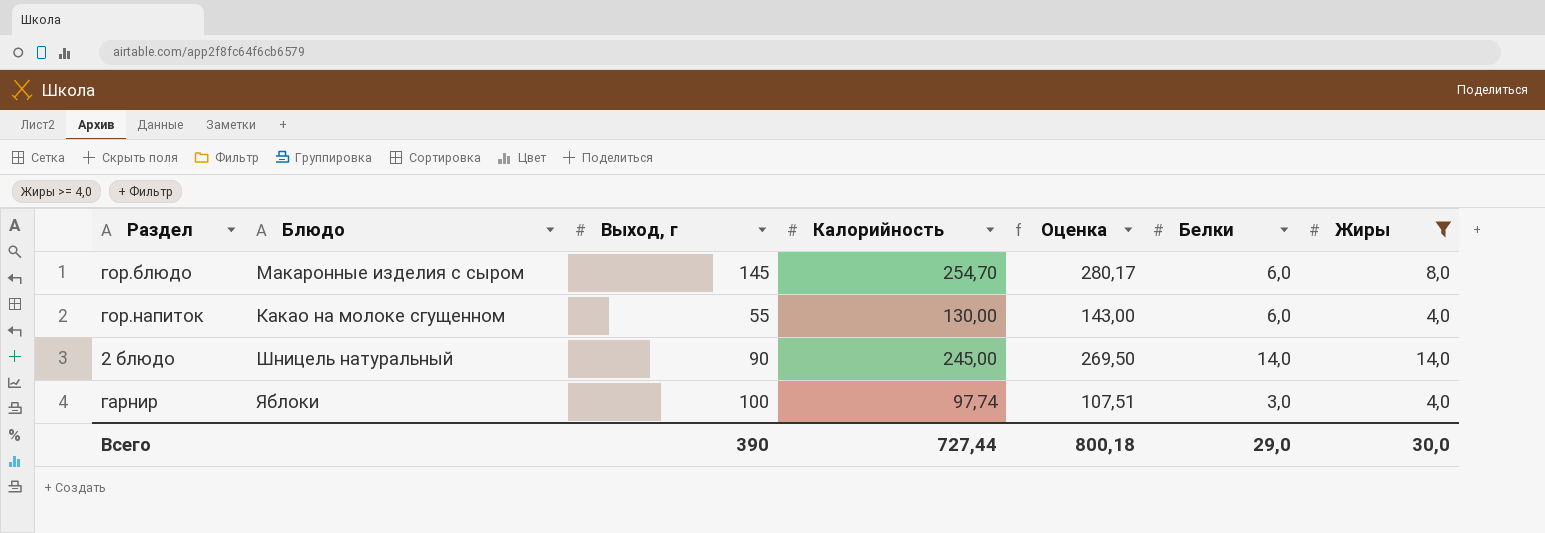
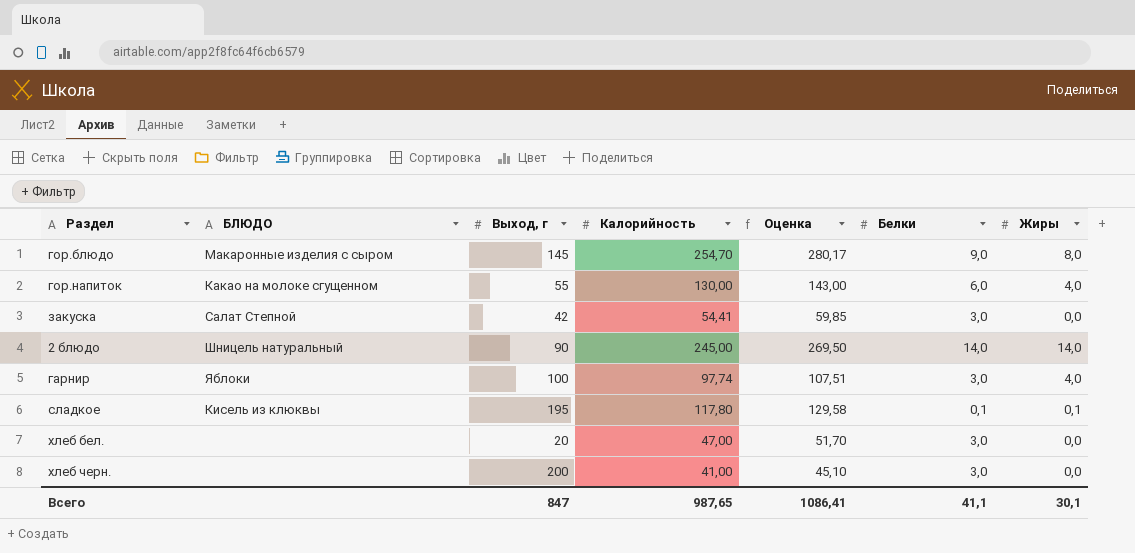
filter: Жиры >= 4,0 -> none
column name: Блюдо -> БЛЮДО
гор.блюдо | Белки: 6,0 -> 9,0
Всего | Выход, г: 390 -> 847
Всего | Калорийность: 727,44 -> 987,65
Всего | Оценка: 800,18 -> 1086,41
Всего | Белки: 29,0 -> 41,1
Всего | Жиры: 30,0 -> 30,1

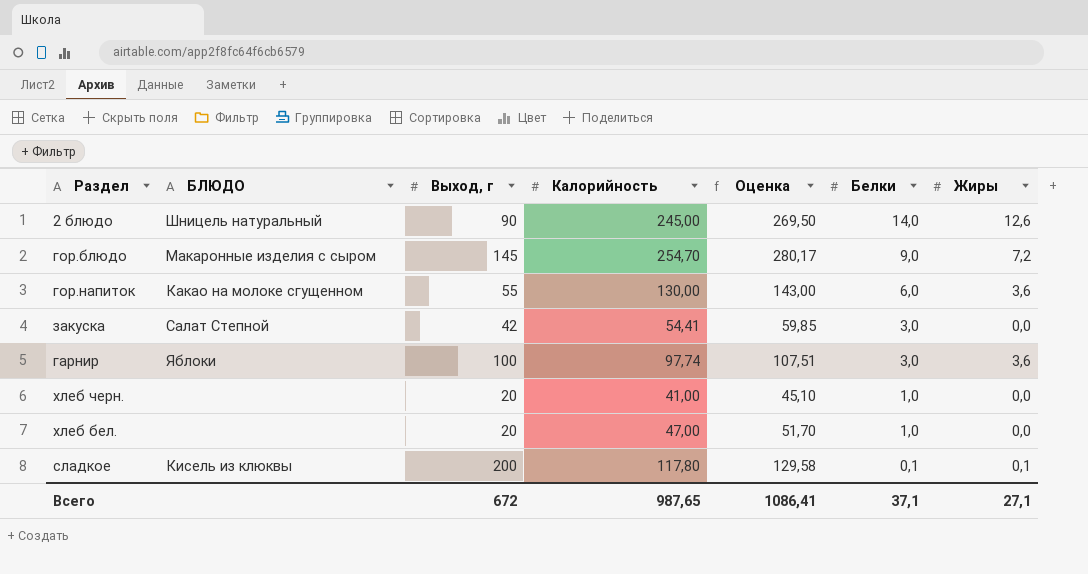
row order: none -> Белки descending
2 блюдо | Жиры: 14,0 -> 12,6
гор.блюдо | Жиры: 8,0 -> 7,2
гор.напиток | Жиры: 4,0 -> 3,6
гарнир | Жиры: 4,0 -> 3,6
хлеб черн. | Выход, г: 200 -> 20
хлеб черн. | Белки: 3,0 -> 1,0
хлеб бел. | Белки: 3,0 -> 1,0
сладкое | Выход, г: 195 -> 200
Всего | Выход, г: 847 -> 672
Всего | Белки: 41,1 -> 37,1
Всего | Жиры: 30,1 -> 27,1

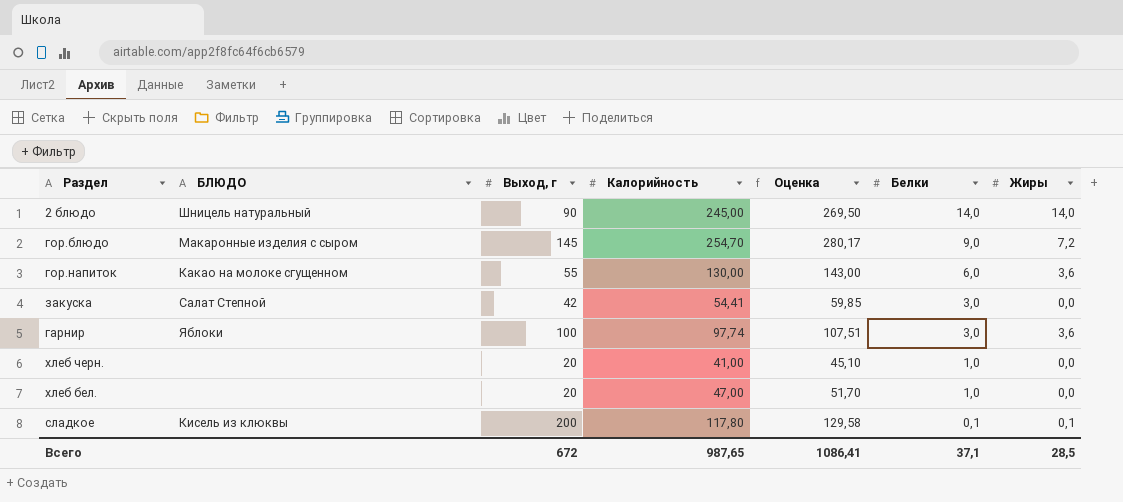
2 блюдо | Жиры: 12,6 -> 14,0
Всего | Жиры: 27,1 -> 28,5

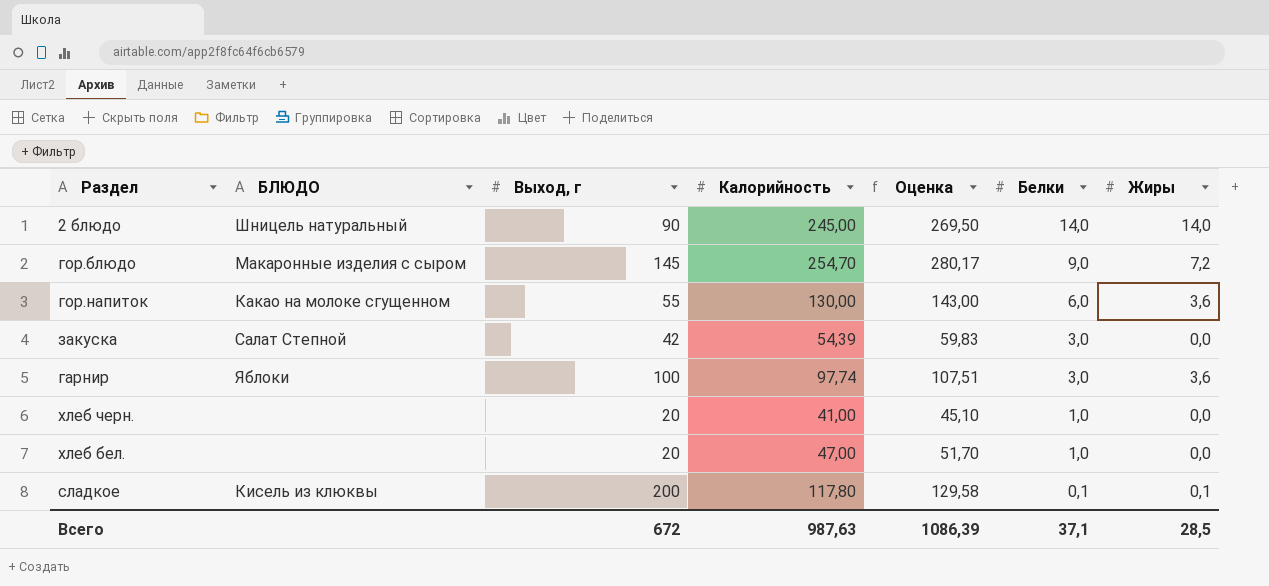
закуска | Калорийность: 54,41 -> 54,39
закуска | Оценка: 59,85 -> 59,83
Всего | Калорийность: 987,65 -> 987,63
Всего | Оценка: 1086,41 -> 1086,39

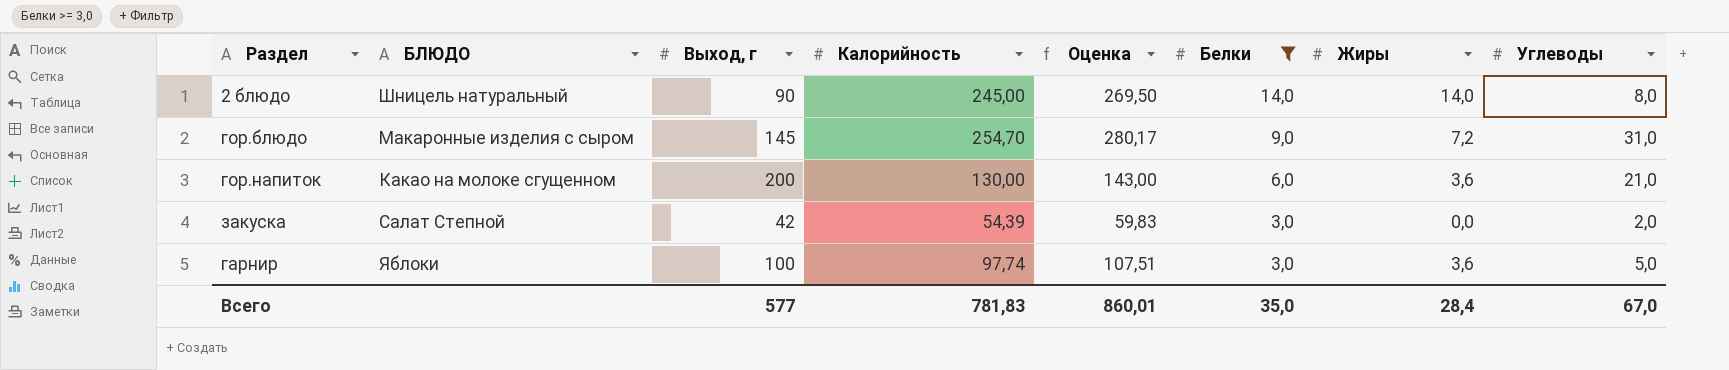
filter: none -> Белки >= 3,0
column Углеводы | position: none -> 8
гор.напиток | Выход, г: 55 -> 200
Всего | Выход, г: 672 -> 577
Всего | Калорийность: 987,63 -> 781,83
Всего | Оценка: 1086,39 -> 860,01
Всего | Белки: 37,1 -> 35,0
Всего | Жиры: 28,5 -> 28,4

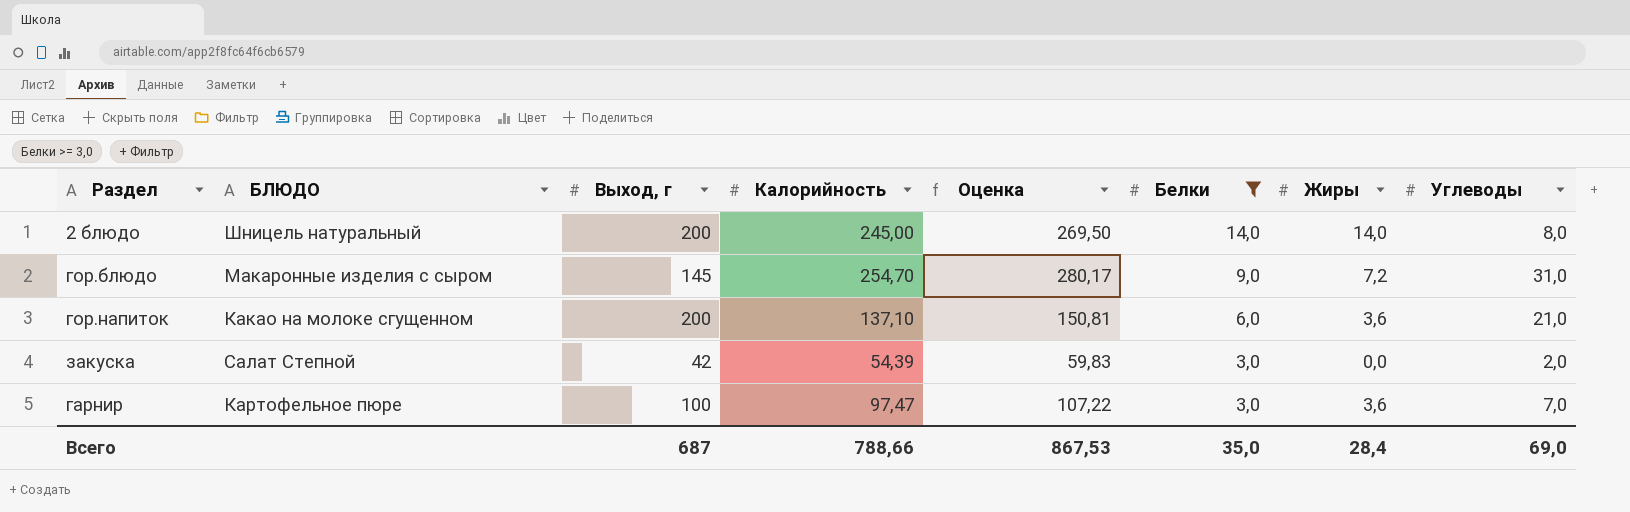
2 блюдо | Выход, г: 90 -> 200
гор.напиток | Калорийность: 130,00 -> 137,10
гор.напиток | Оценка: 143,00 -> 150,81
гарнир | БЛЮДО: Яблоки -> Картофельное пюре
гарнир | Калорийность: 97,74 -> 97,47
гарнир | Оценка: 107,51 -> 107,22
гарнир | Углеводы: 5,0 -> 7,0
Всего | Выход, г: 577 -> 687
Всего | Калорийность: 781,83 -> 788,66
Всего | Оценка: 860,01 -> 867,53
Всего | Углеводы: 67,0 -> 69,0

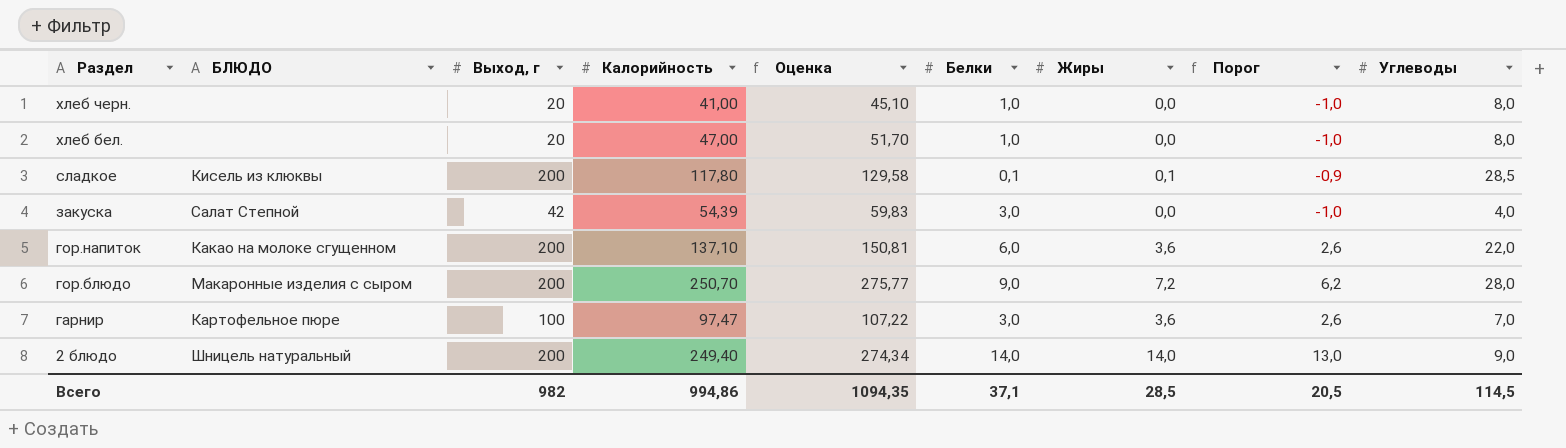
filter: Белки >= 3,0 -> none
row order: Белки descending -> Раздел descending
column Порог | formula: none -> [Жиры] - 1
закуска | Углеводы: 2,0 -> 4,0
гор.напиток | Углеводы: 21,0 -> 22,0
гор.блюдо | Выход, г: 145 -> 200
гор.блюдо | Калорийность: 254,70 -> 250,70
гор.блюдо | Оценка: 280,17 -> 275,77
гор.блюдо | Углеводы: 31,0 -> 28,0
2 блюдо | Калорийность: 245,00 -> 249,40
2 блюдо | Оценка: 269,50 -> 274,34
2 блюдо | Углеводы: 8,0 -> 9,0
Всего | Выход, г: 687 -> 982
Всего | Калорийность: 788,66 -> 994,86
Всего | Оценка: 867,53 -> 1094,35
Всего | Белки: 35,0 -> 37,1
Всего | Жиры: 28,4 -> 28,5
Всего | Углеводы: 69,0 -> 114,5

